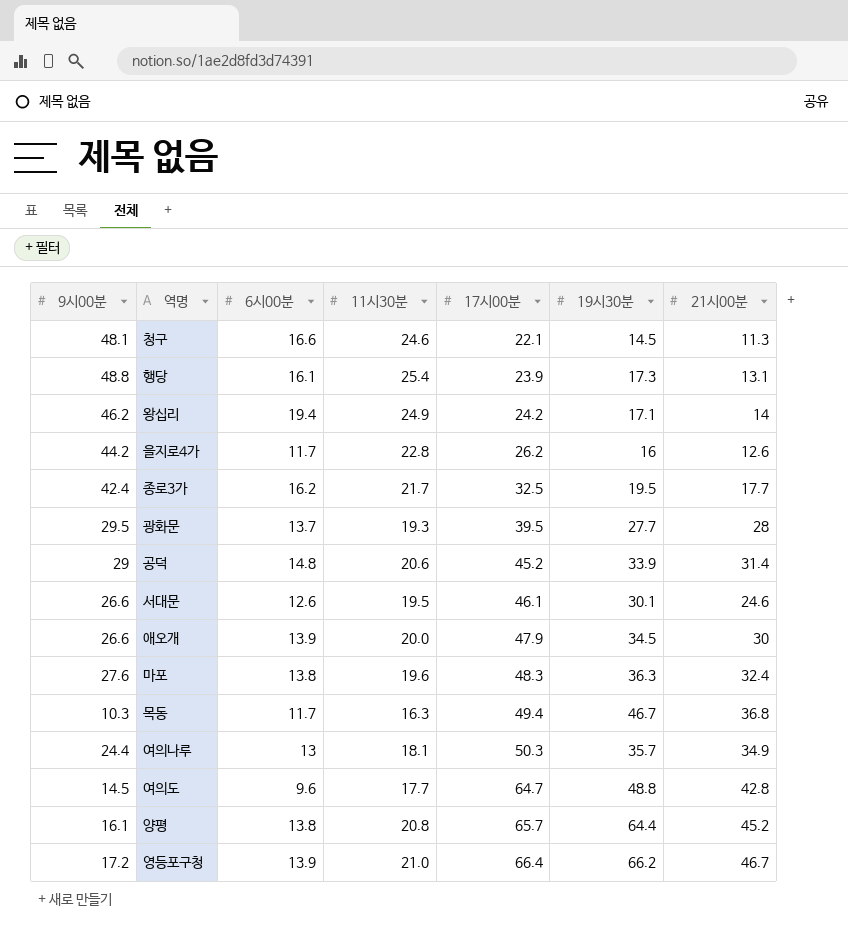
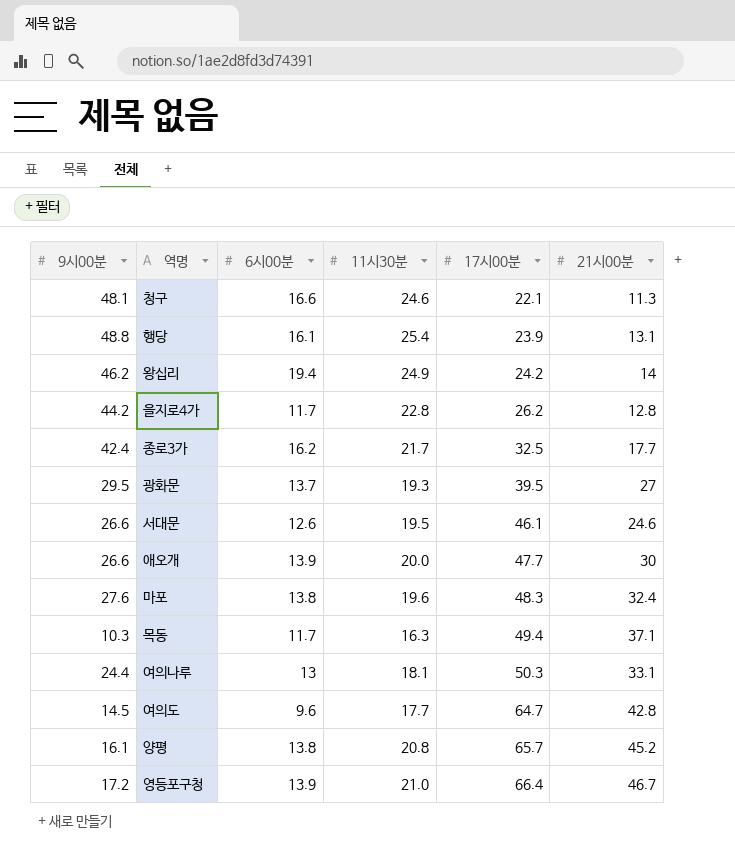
column 19시30분 | position: 6 -> none
row 공덕: 29 | 14.8 | 20.6 | 45.2 | 33.9 | 31.4 -> none
을지로4가 | 21시00분: 12.6 -> 12.8
광화문 | 21시00분: 28 -> 27
애오개 | 17시00분: 47.9 -> 47.7
목동 | 21시00분: 36.8 -> 37.1
여의나루 | 21시00분: 34.9 -> 33.1

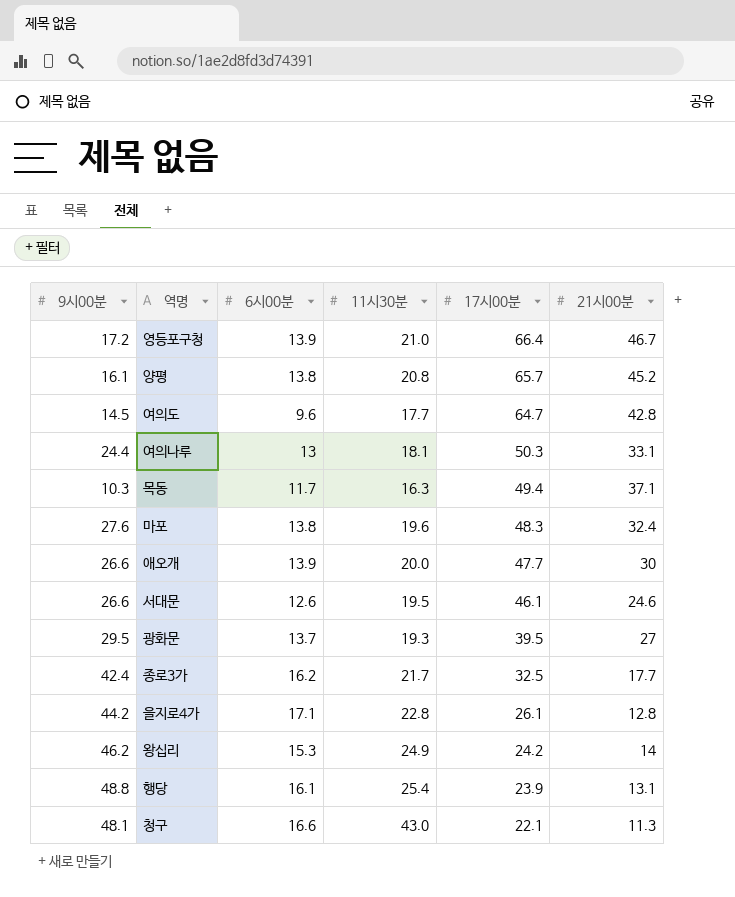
row order: 17시00분 ascending -> 17시00분 descending
을지로4가 | 6시00분: 11.7 -> 17.1
을지로4가 | 17시00분: 26.2 -> 26.1
왕십리 | 6시00분: 19.4 -> 15.3
청구 | 11시30분: 24.6 -> 43.0

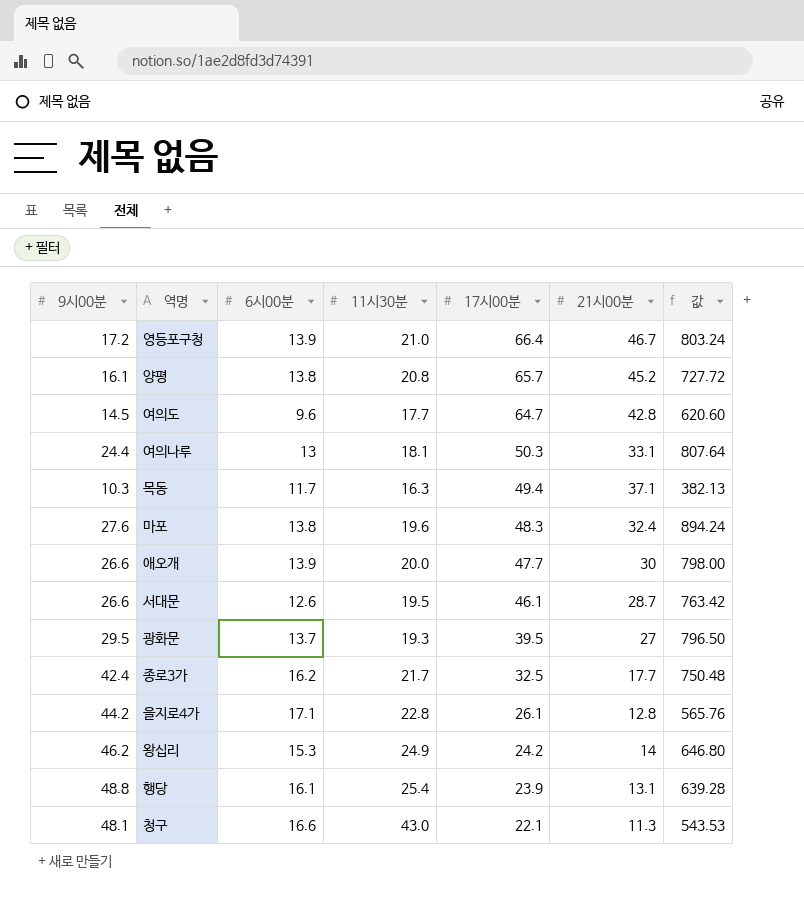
column 값 | formula: none -> [9시00분] * [21시00분]
서대문 | 21시00분: 24.6 -> 28.7

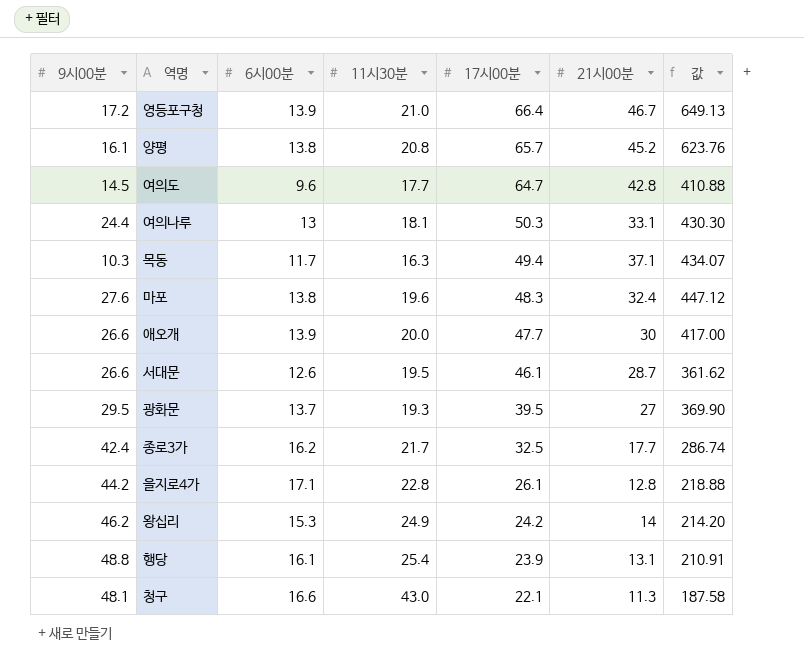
column 값 | formula: [9시00분] * [21시00분] -> [6시00분] * [21시00분]

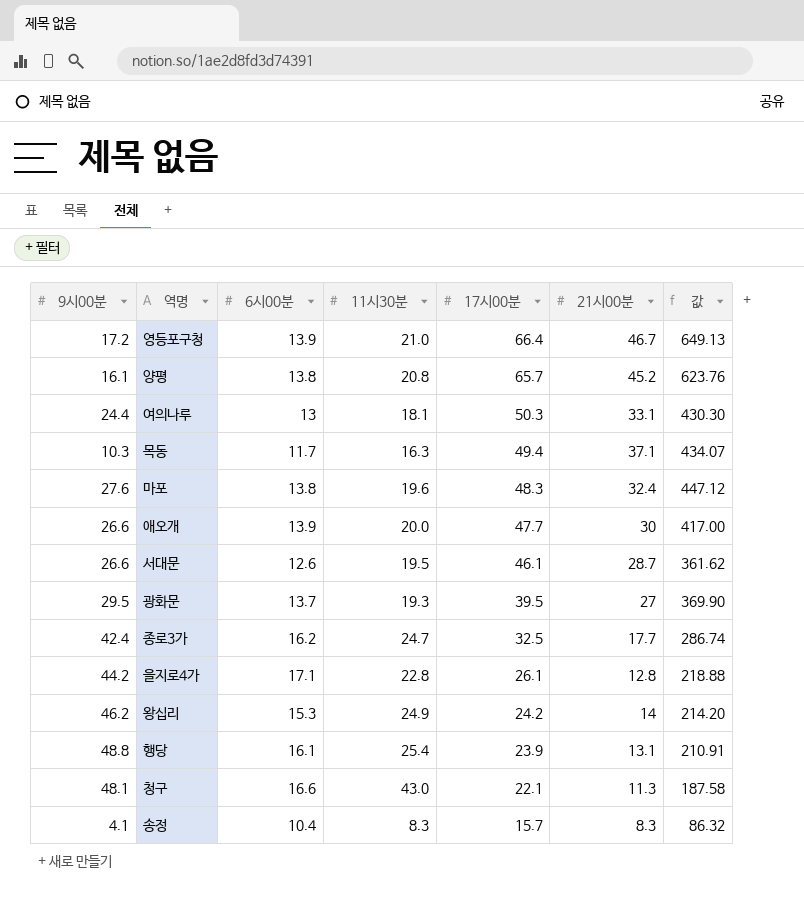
row 여의도: 14.5 | 9.6 | 17.7 | 64.7 | 42.8 | 410.88 -> none
종로3가 | 11시30분: 21.7 -> 24.7
row 송정: none -> 4.1 | 10.4 | 8.3 | 15.7 | 8.3 | 86.32

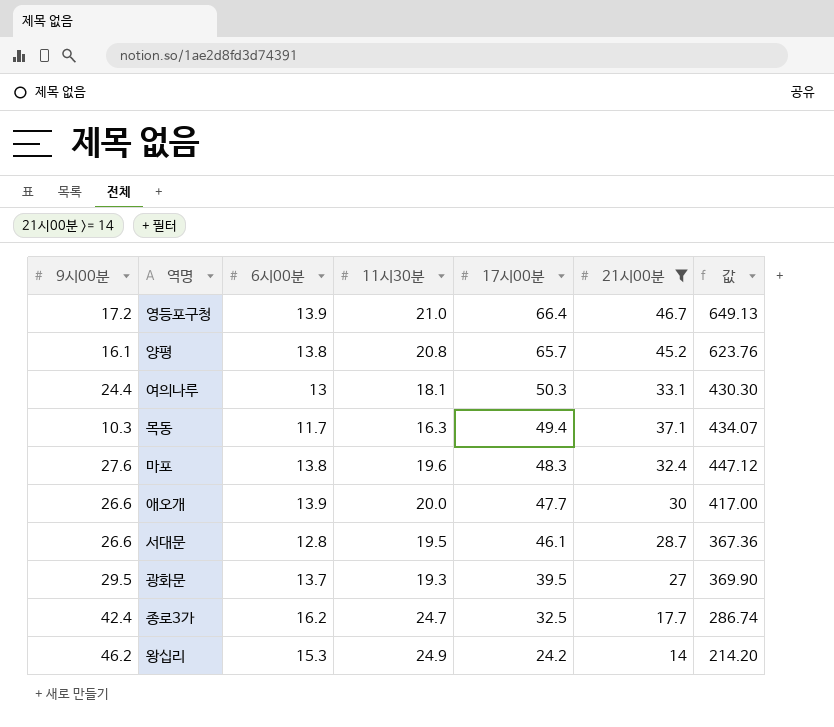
filter: none -> 21시00분 >= 14
서대문 | 6시00분: 12.6 -> 12.8
서대문 | 값: 361.62 -> 367.36

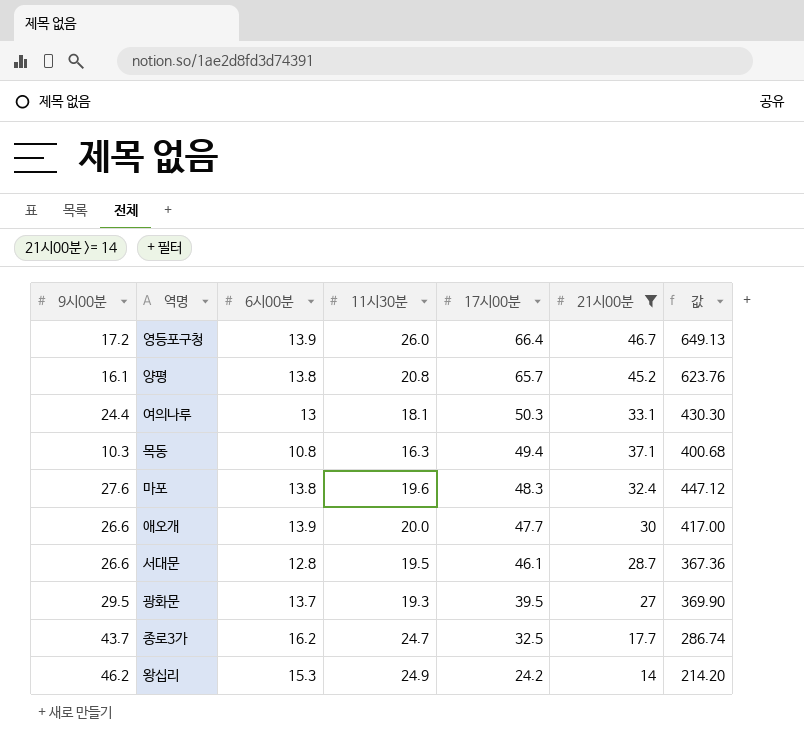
영등포구청 | 11시30분: 21.0 -> 26.0
목동 | 6시00분: 11.7 -> 10.8
목동 | 값: 434.07 -> 400.68
종로3가 | 9시00분: 42.4 -> 43.7

